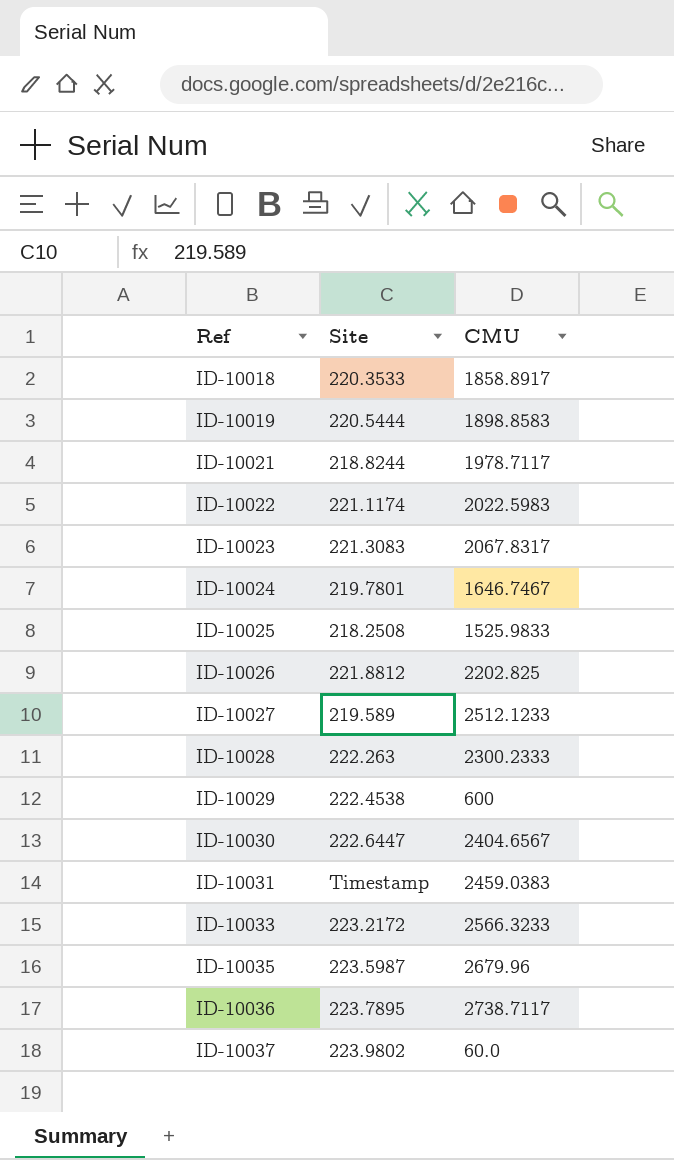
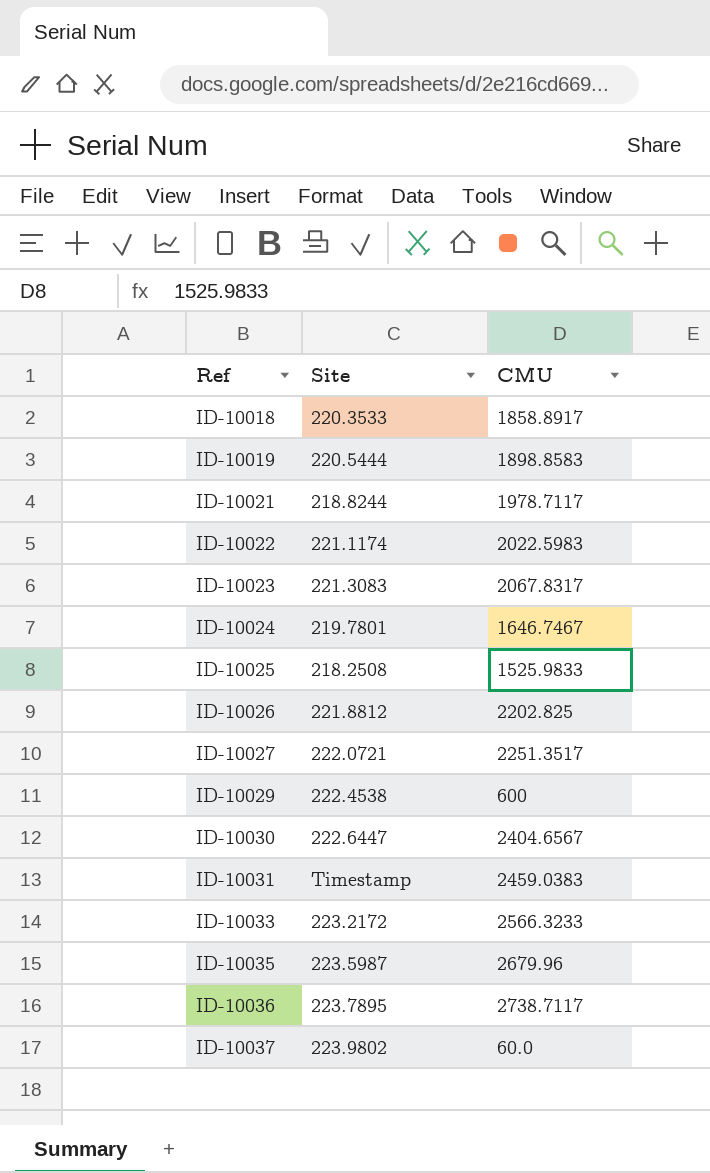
row ID-10028: 222.263 | 2300.2333 -> none
ID-10027 | Site: 219.589 -> 222.0721
ID-10027 | CMU: 2512.1233 -> 2251.3517

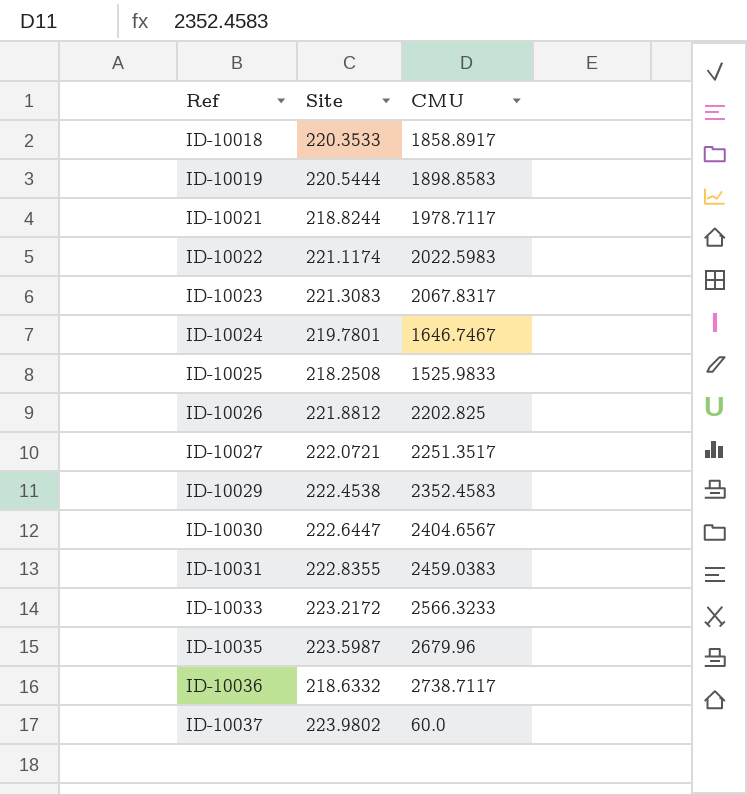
ID-10029 | CMU: 600 -> 2352.4583
ID-10031 | Site: Timestamp -> 222.8355
ID-10036 | Site: 223.7895 -> 218.6332

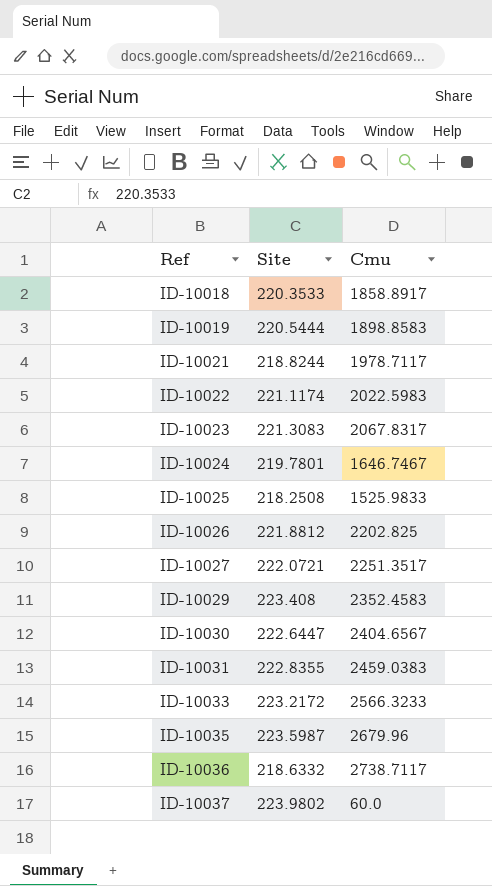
column name: CMU -> Cmu
ID-10029 | Site: 222.4538 -> 223.408

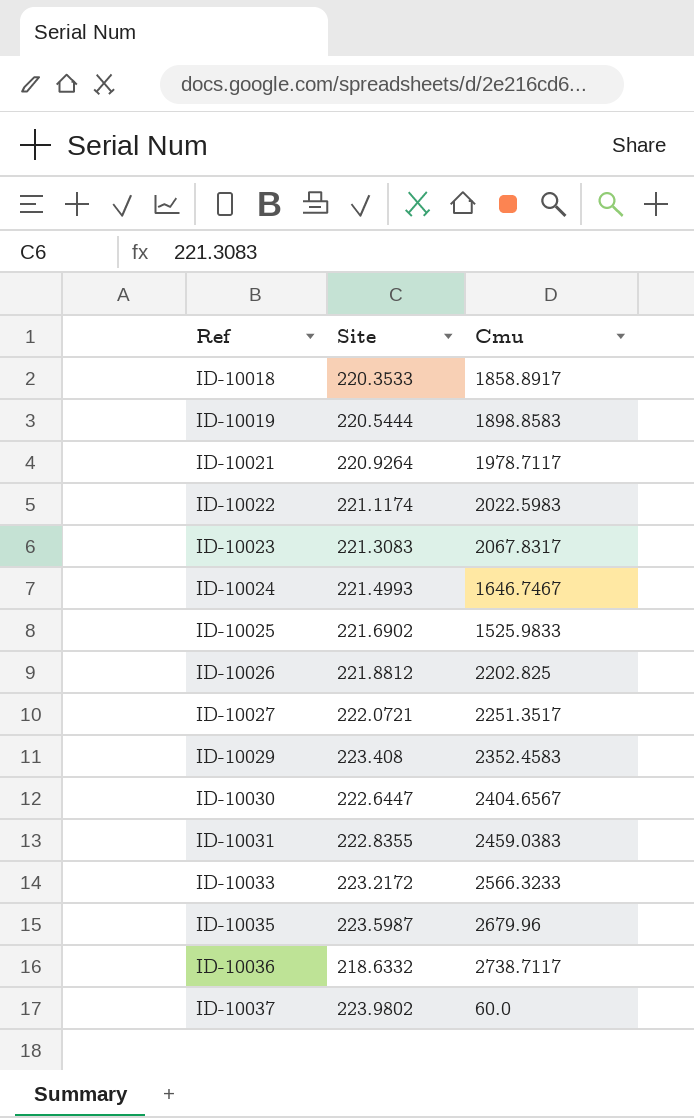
ID-10021 | Site: 218.8244 -> 220.9264
ID-10024 | Site: 219.7801 -> 221.4993
ID-10025 | Site: 218.2508 -> 221.6902

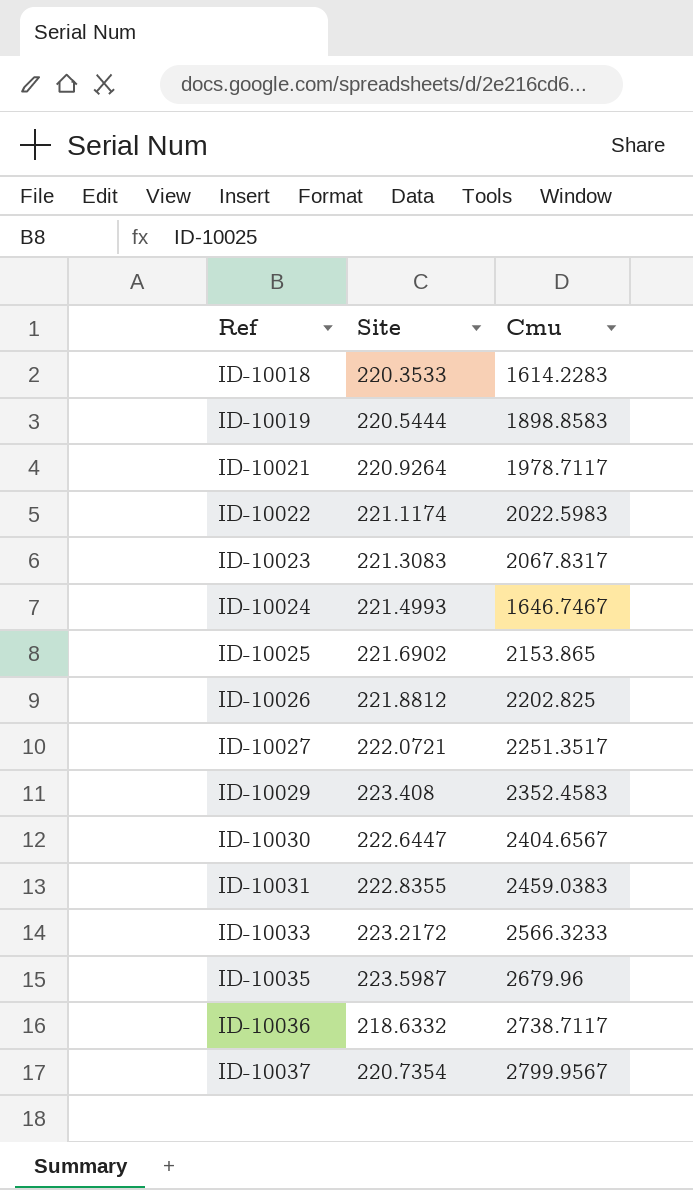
ID-10018 | Cmu: 1858.8917 -> 1614.2283
ID-10025 | Cmu: 1525.9833 -> 2153.865
ID-10037 | Site: 223.9802 -> 220.7354
ID-10037 | Cmu: 60.0 -> 2799.9567

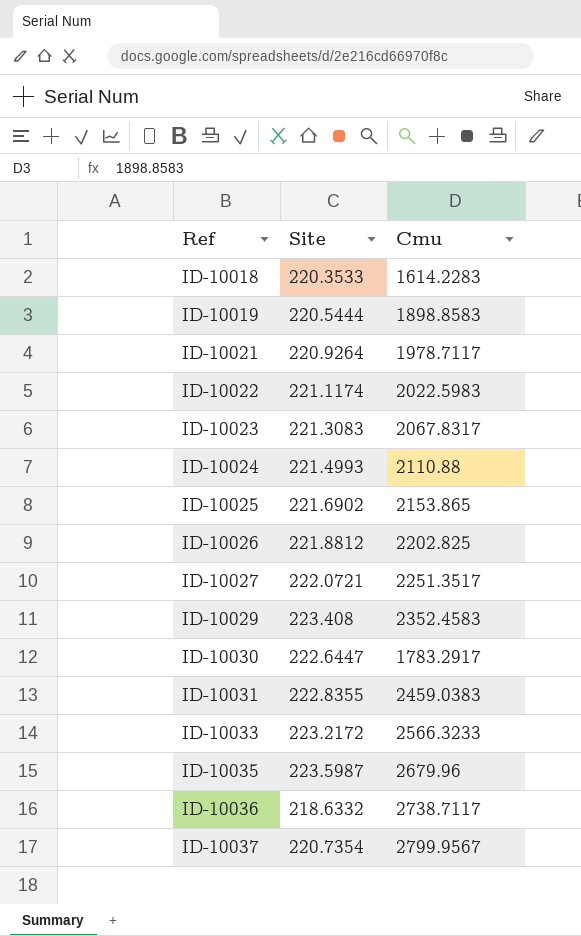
ID-10024 | Cmu: 1646.7467 -> 2110.88
ID-10030 | Cmu: 2404.6567 -> 1783.2917

